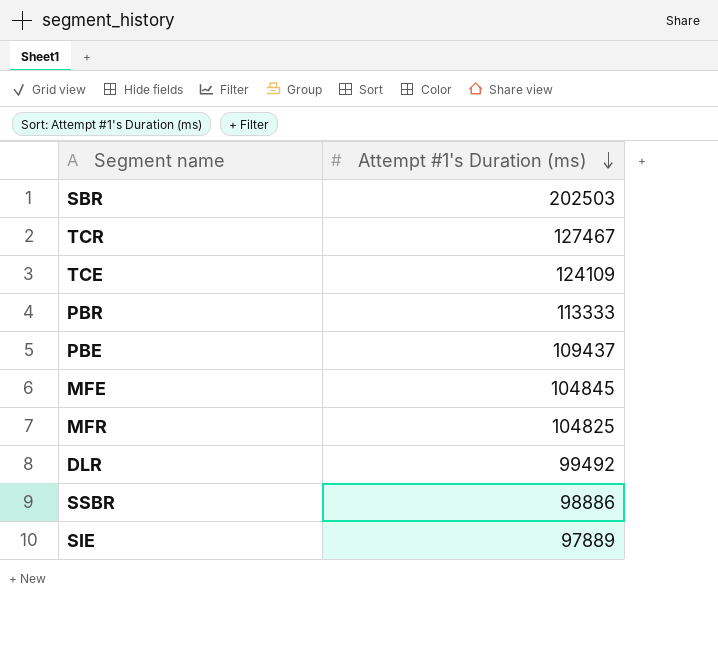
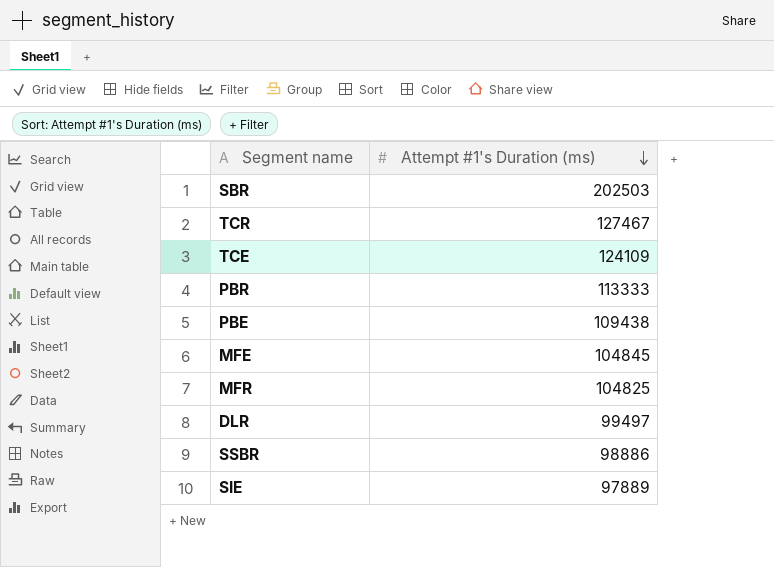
PBE | Attempt #1's Duration (ms): 109437 -> 109438
DLR | Attempt #1's Duration (ms): 99492 -> 99497

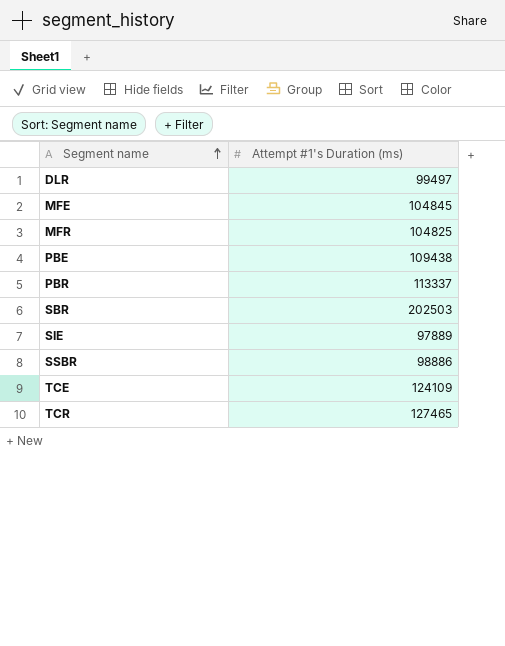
row order: Attempt #1's Duration (ms) descending -> Segment name ascending
PBR | Attempt #1's Duration (ms): 113333 -> 113337
TCR | Attempt #1's Duration (ms): 127467 -> 127465

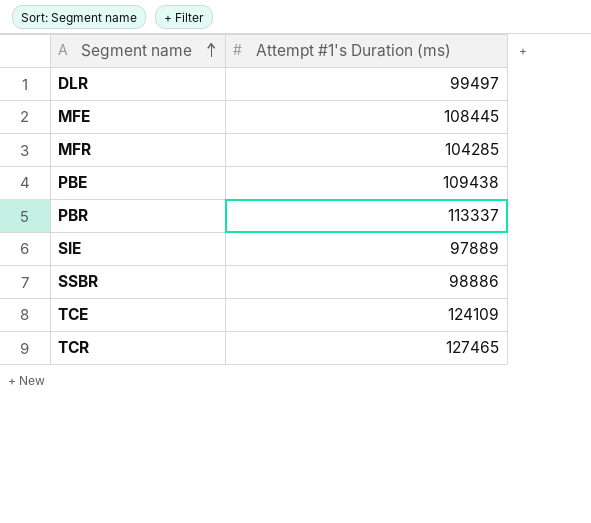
row SBR: 202503 -> none
MFE | Attempt #1's Duration (ms): 104845 -> 108445
MFR | Attempt #1's Duration (ms): 104825 -> 104285

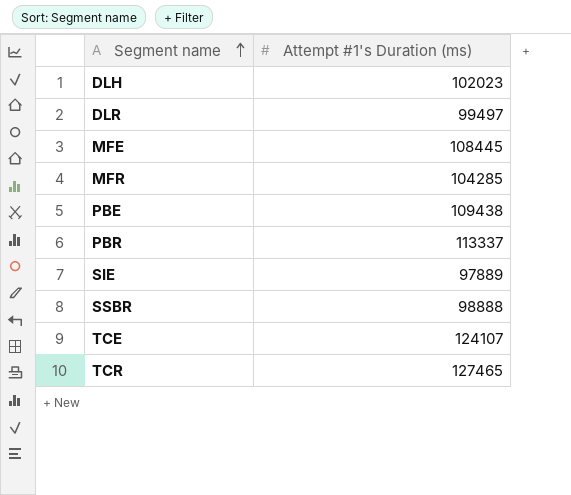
row DLH: none -> 102023
SSBR | Attempt #1's Duration (ms): 98886 -> 98888
TCE | Attempt #1's Duration (ms): 124109 -> 124107

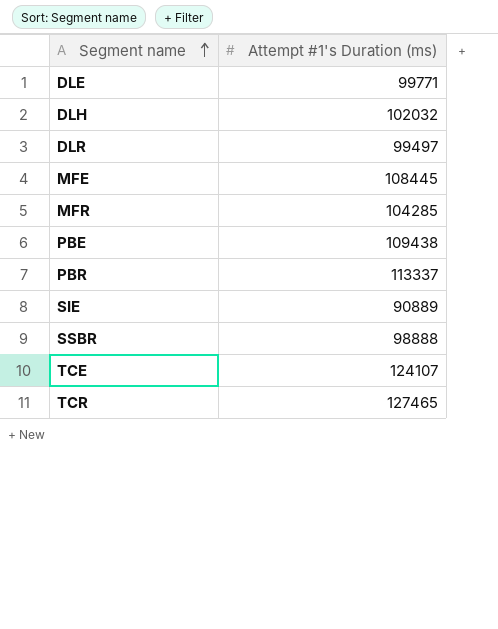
row DLE: none -> 99771
DLH | Attempt #1's Duration (ms): 102023 -> 102032
SIE | Attempt #1's Duration (ms): 97889 -> 90889

